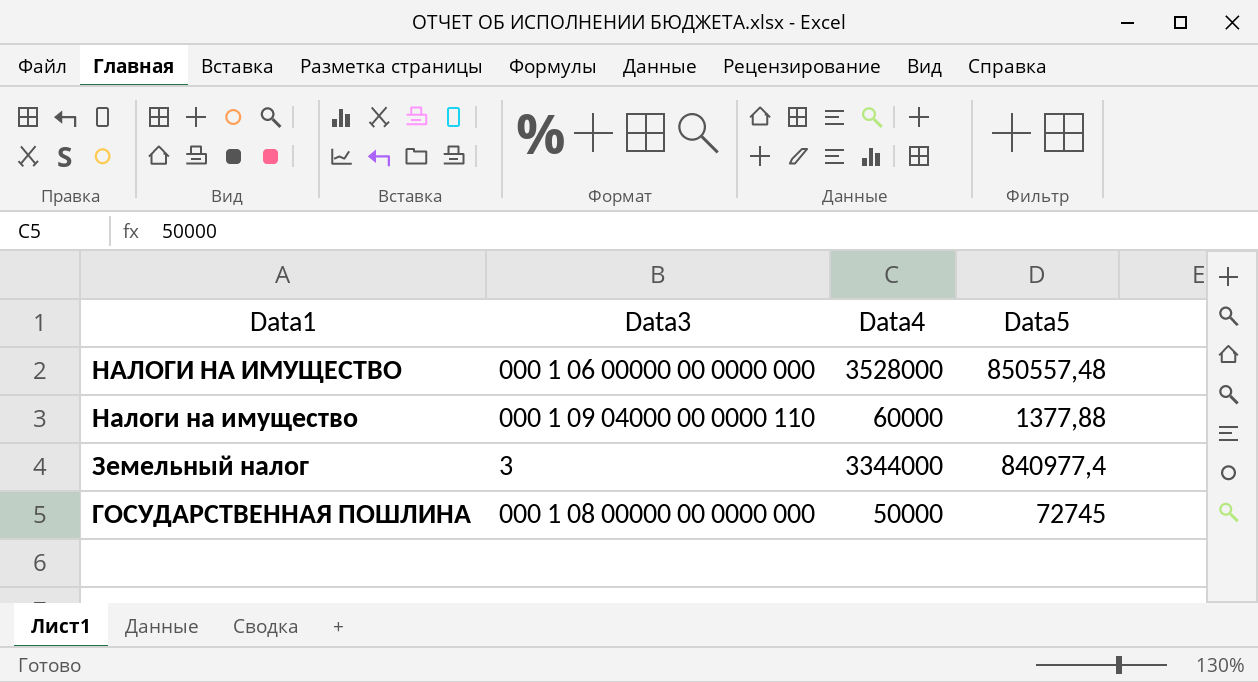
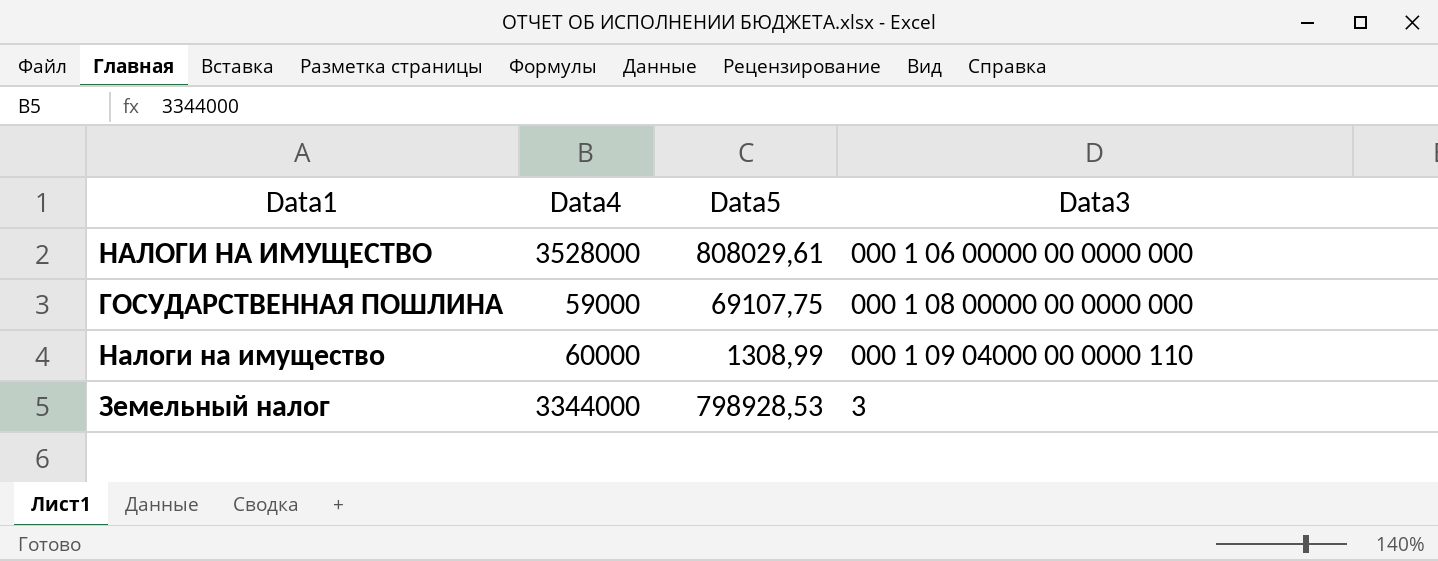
row order: Data1 descending -> Data3 ascending
column Data3 | position: 2 -> 4
НАЛОГИ НА ИМУЩЕСТВО | Data5: 850557,48 -> 808029,61
ГОСУДАРСТВЕННАЯ ПОШЛИНА | Data4: 50000 -> 59000
ГОСУДАРСТВЕННАЯ ПОШЛИНА | Data5: 72745 -> 69107,75
Налоги на имущество | Data5: 1377,88 -> 1308,99
Земельный налог | Data5: 840977,4 -> 798928,53

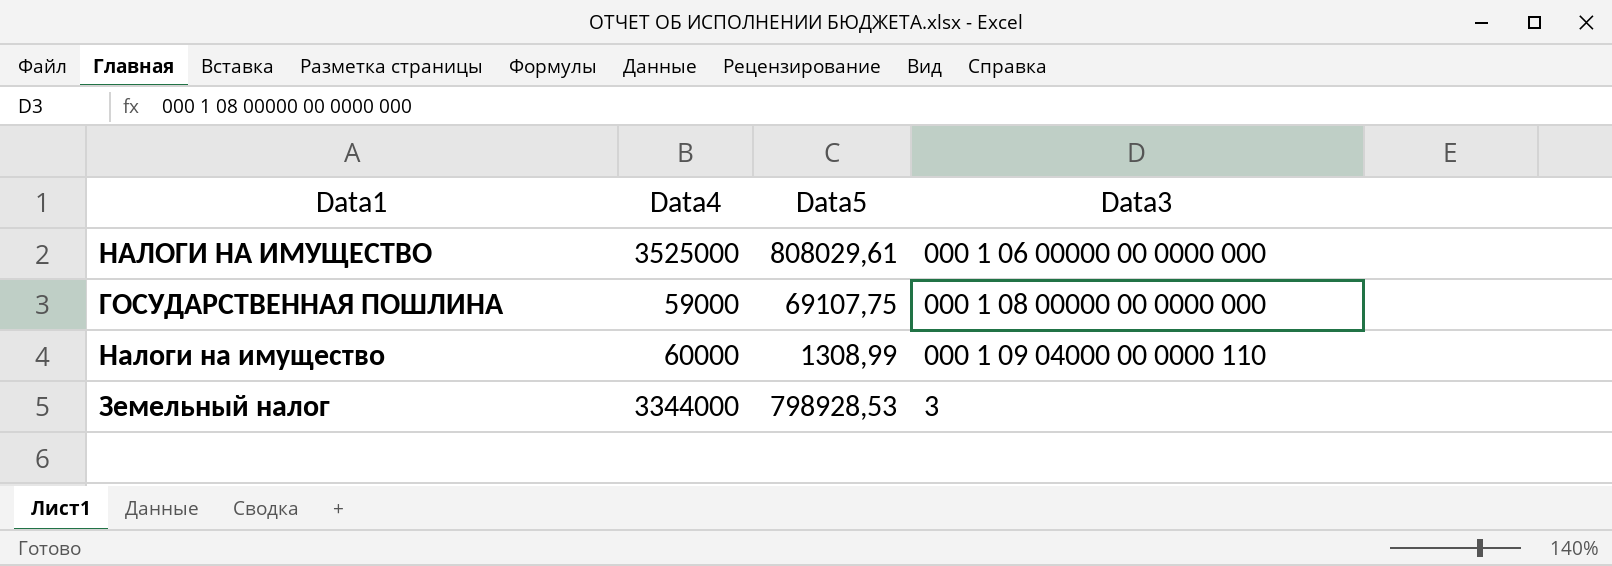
НАЛОГИ НА ИМУЩЕСТВО | Data4: 3528000 -> 3525000

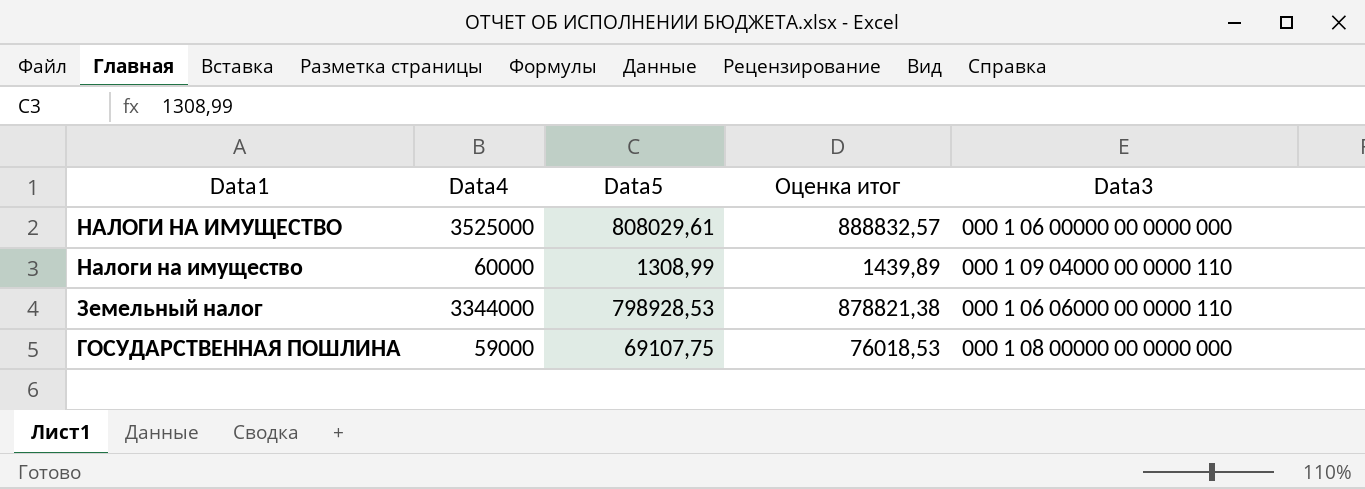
row order: Data3 ascending -> Data1 descending
column Оценка итог | formula: none -> [Data5] * 1,1
Земельный налог | Data3: 3 -> 000 1 06 06000 00 0000 110

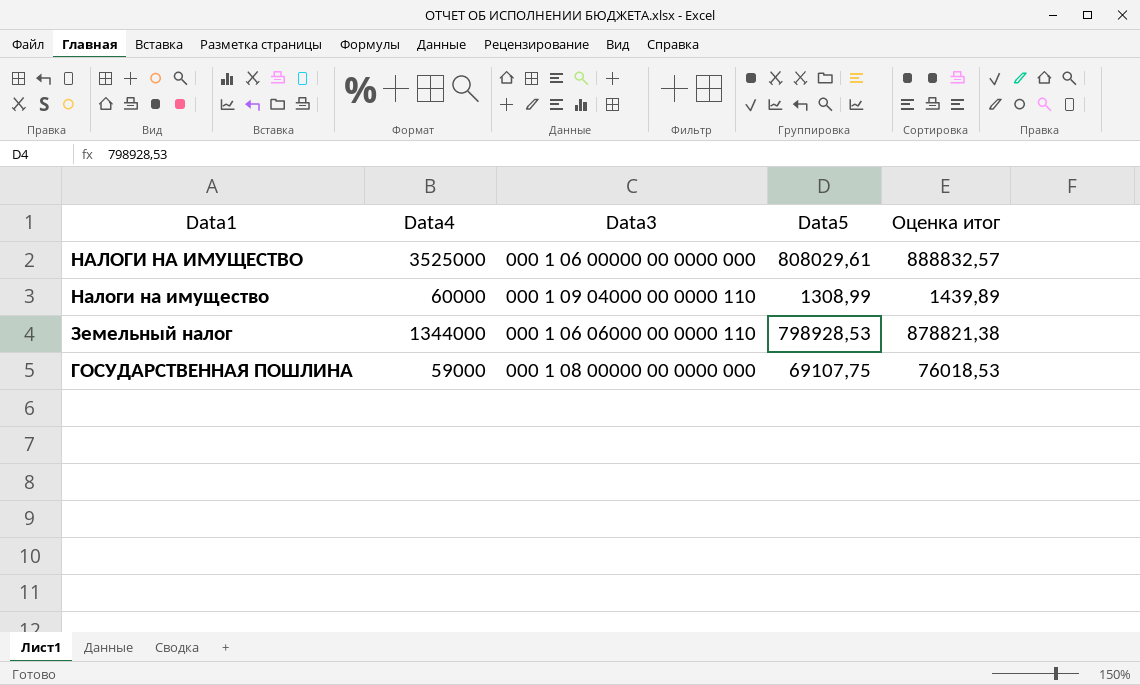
column Data3 | position: 5 -> 3
Земельный налог | Data4: 3344000 -> 1344000

